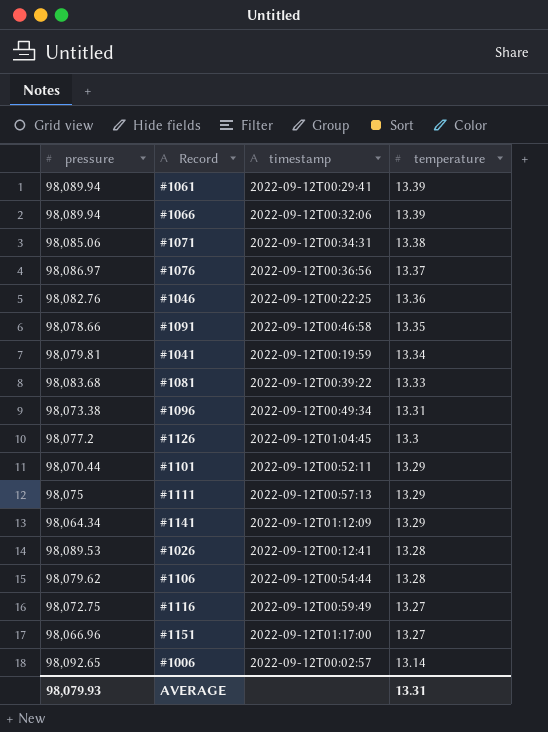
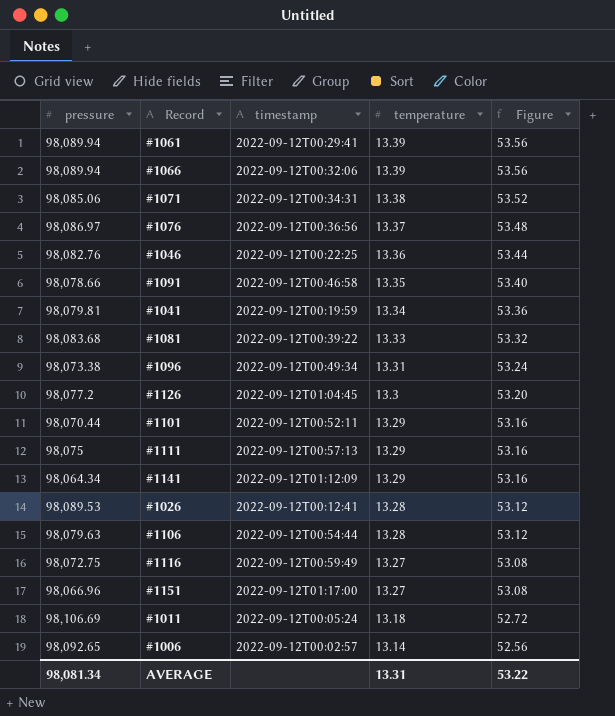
column Figure | formula: none -> [temperature] * 4
#1106 | pressure: 98,079.62 -> 98,079.63
row #1011: none -> 98,106.69 | 2022-09-12T00:05:24 | 13.18 | 52.72
AVERAGE | pressure: 98,079.93 -> 98,081.34

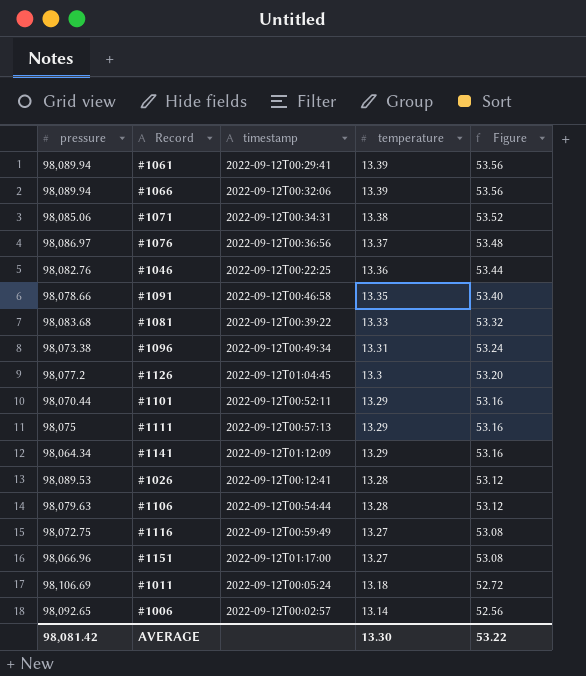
row #1041: 98,079.81 | 2022-09-12T00:19:59 | 13.34 | 53.36 -> none
AVERAGE | pressure: 98,081.34 -> 98,081.42
AVERAGE | temperature: 13.31 -> 13.30

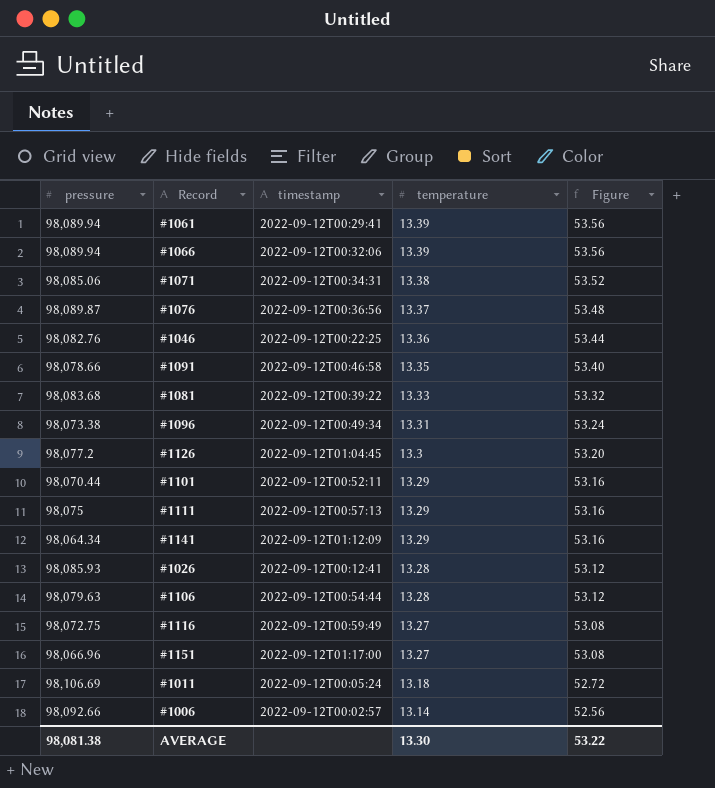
#1076 | pressure: 98,086.97 -> 98,089.87
#1026 | pressure: 98,089.53 -> 98,085.93
#1006 | pressure: 98,092.65 -> 98,092.66
AVERAGE | pressure: 98,081.42 -> 98,081.38

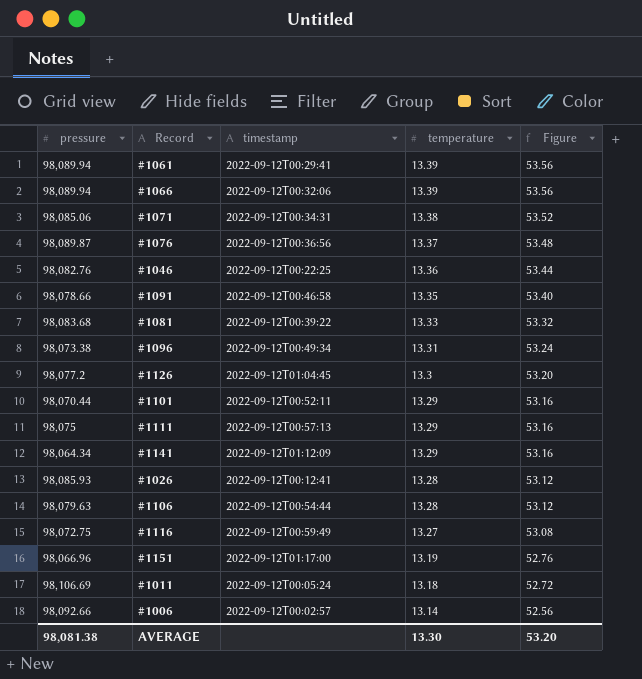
#1151 | temperature: 13.27 -> 13.19
#1151 | Figure: 53.08 -> 52.76
AVERAGE | Figure: 53.22 -> 53.20

